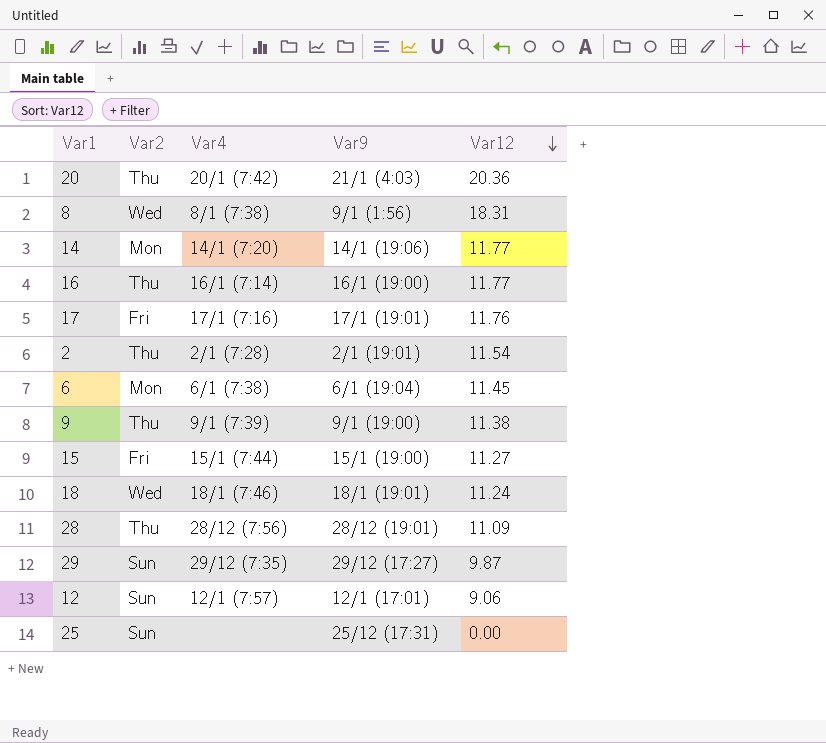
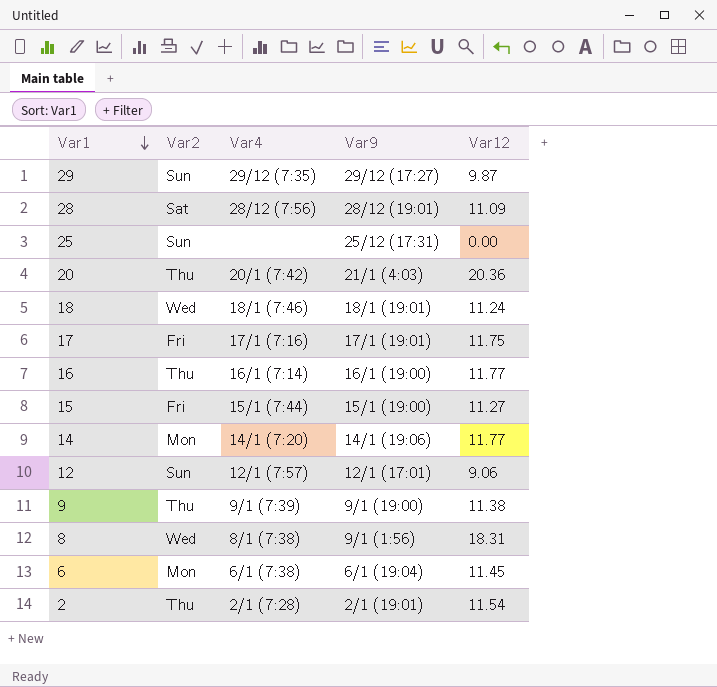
row order: Var12 descending -> Var1 descending
28 | Var2: Thu -> Sat
17 | Var12: 11.76 -> 11.75

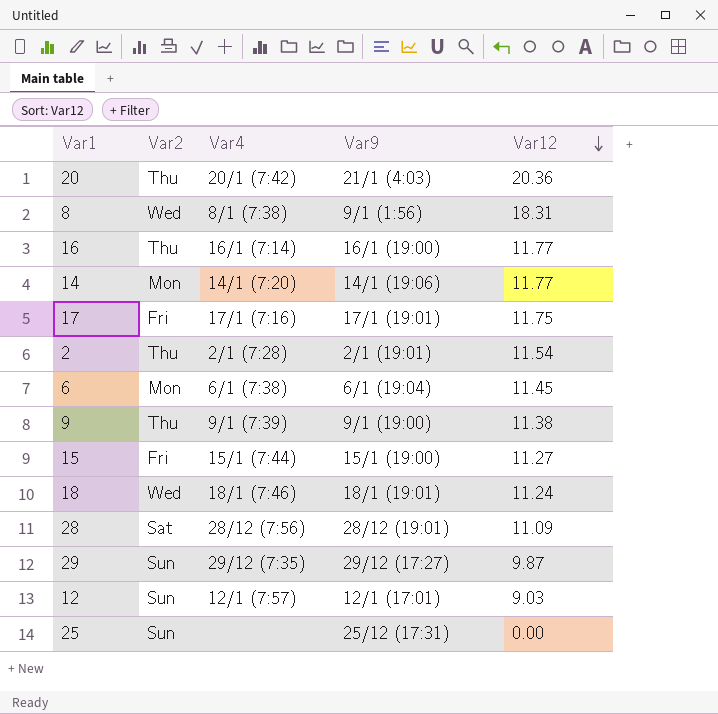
row order: Var1 descending -> Var12 descending
12 | Var12: 9.06 -> 9.03

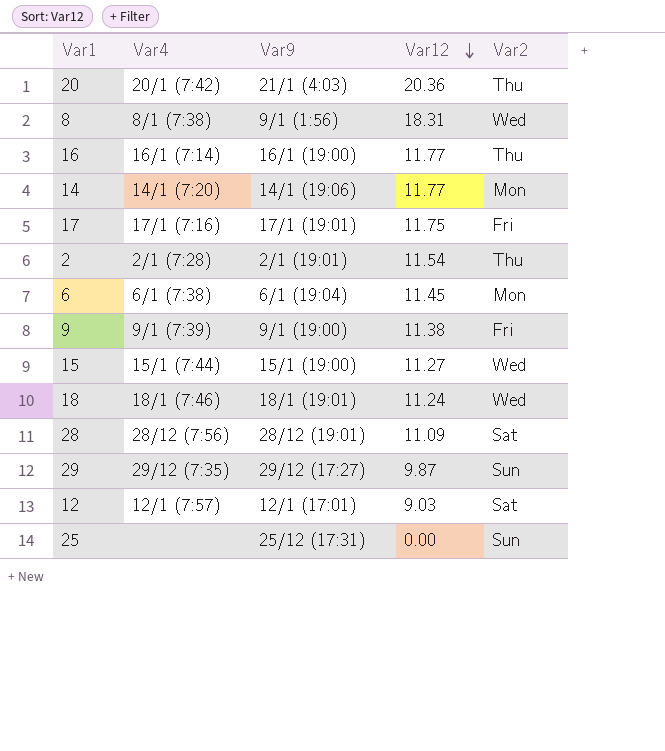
column Var2 | position: 2 -> 5
9 | Var2: Thu -> Fri
15 | Var2: Fri -> Wed
12 | Var2: Sun -> Sat

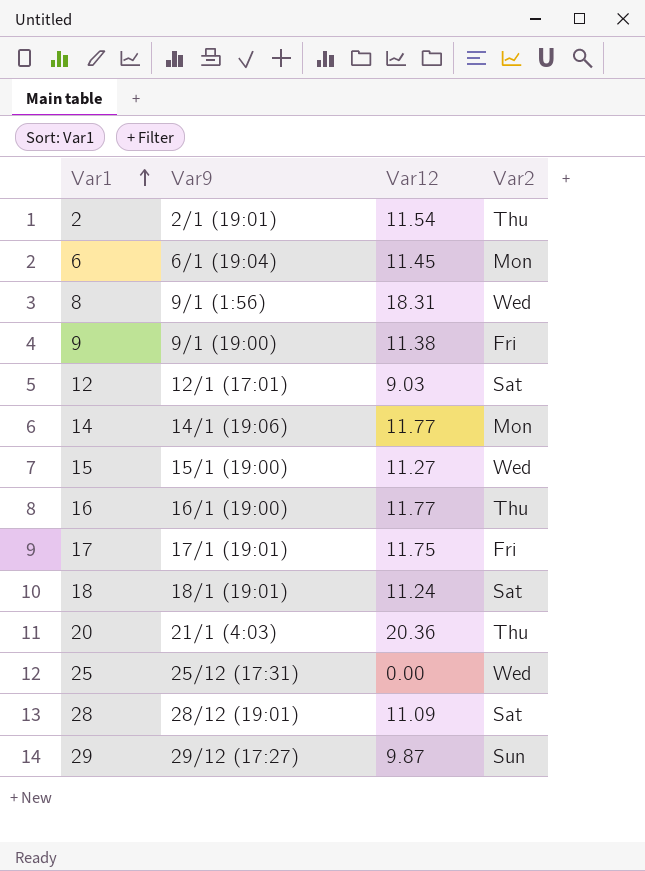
row order: Var12 descending -> Var1 ascending
column Var4 | position: 2 -> none
18 | Var2: Wed -> Sat
25 | Var2: Sun -> Wed

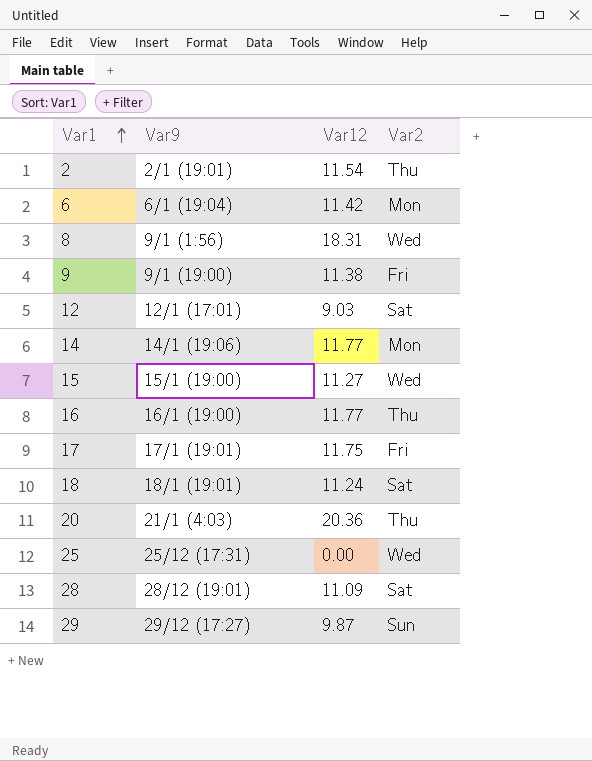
6 | Var12: 11.45 -> 11.42

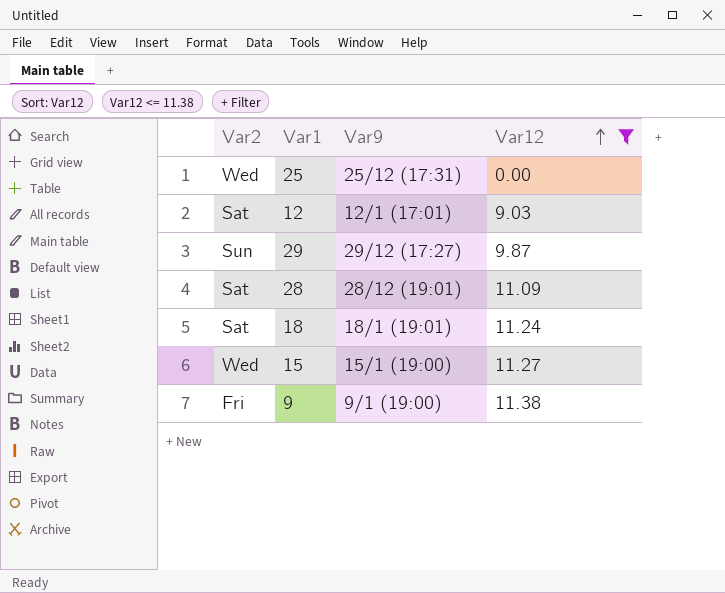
filter: none -> Var12 <= 11.38
row order: Var1 ascending -> Var12 ascending
column Var2 | position: 4 -> 1

